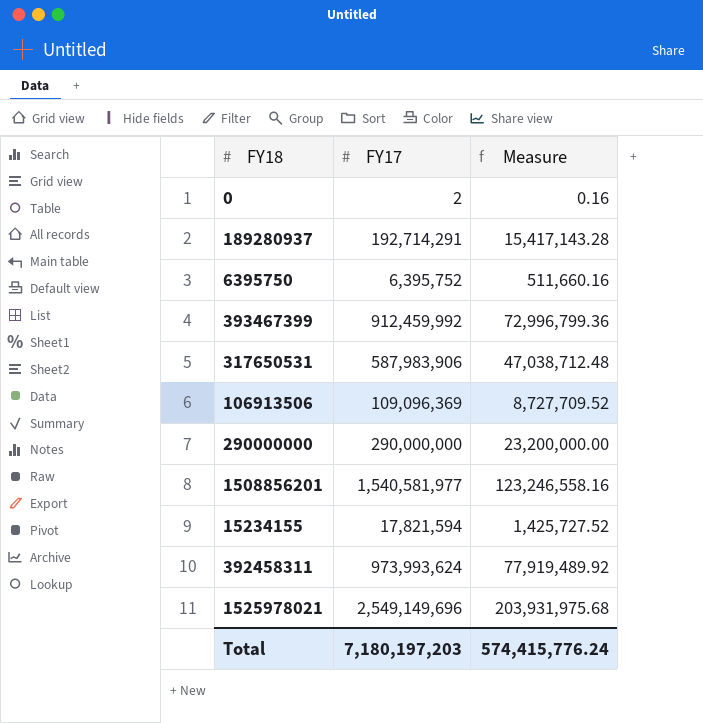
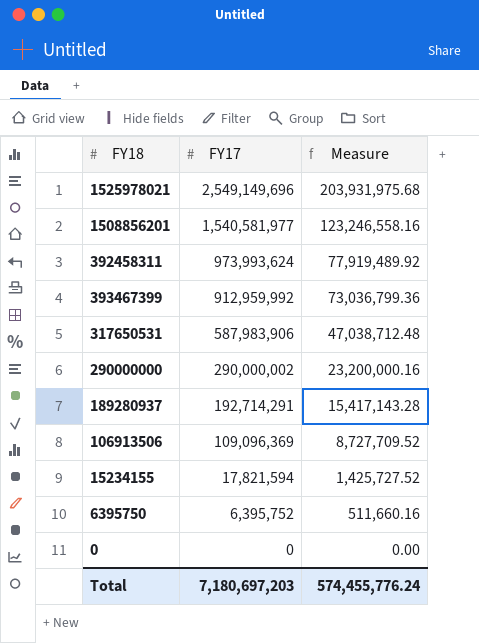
row order: none -> FY17 descending
393467399 | FY17: 912,459,992 -> 912,959,992
393467399 | Measure: 72,996,799.36 -> 73,036,799.36
290000000 | FY17: 290,000,000 -> 290,000,002
290000000 | Measure: 23,200,000.00 -> 23,200,000.16
0 | FY17: 2 -> 0
0 | Measure: 0.16 -> 0.00
Total | FY17: 7,180,197,203 -> 7,180,697,203
Total | Measure: 574,415,776.24 -> 574,455,776.24

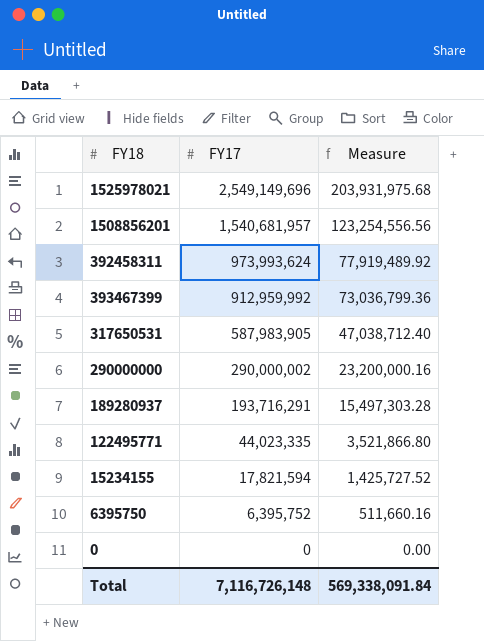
row 106913506: 109,096,369 | 8,727,709.52 -> none
1508856201 | FY17: 1,540,581,977 -> 1,540,681,957
1508856201 | Measure: 123,246,558.16 -> 123,254,556.56
317650531 | FY17: 587,983,906 -> 587,983,905
317650531 | Measure: 47,038,712.48 -> 47,038,712.40
189280937 | FY17: 192,714,291 -> 193,716,291
189280937 | Measure: 15,417,143.28 -> 15,497,303.28
row 122495771: none -> 44,023,335 | 3,521,866.80
Total | FY17: 7,180,697,203 -> 7,116,726,148
Total | Measure: 574,455,776.24 -> 569,338,091.84

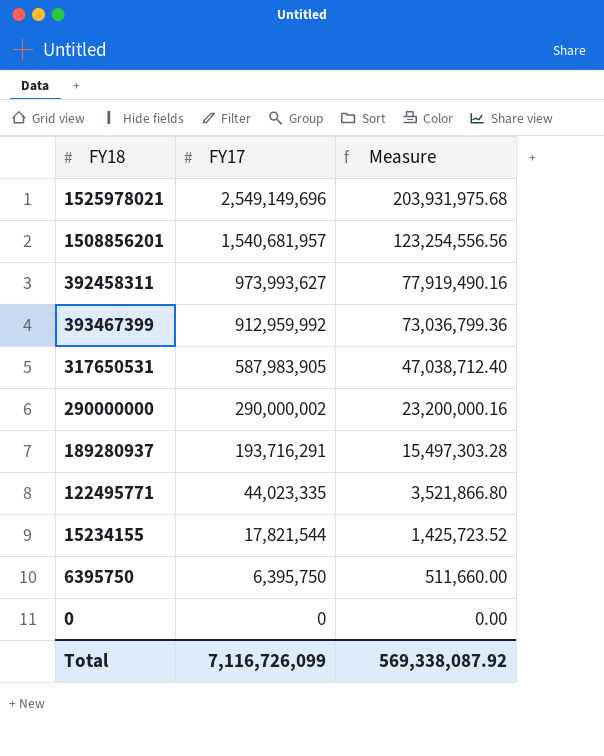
392458311 | FY17: 973,993,624 -> 973,993,627
392458311 | Measure: 77,919,489.92 -> 77,919,490.16
15234155 | FY17: 17,821,594 -> 17,821,544
15234155 | Measure: 1,425,727.52 -> 1,425,723.52
6395750 | FY17: 6,395,752 -> 6,395,750
6395750 | Measure: 511,660.16 -> 511,660.00
Total | FY17: 7,116,726,148 -> 7,116,726,099
Total | Measure: 569,338,091.84 -> 569,338,087.92

